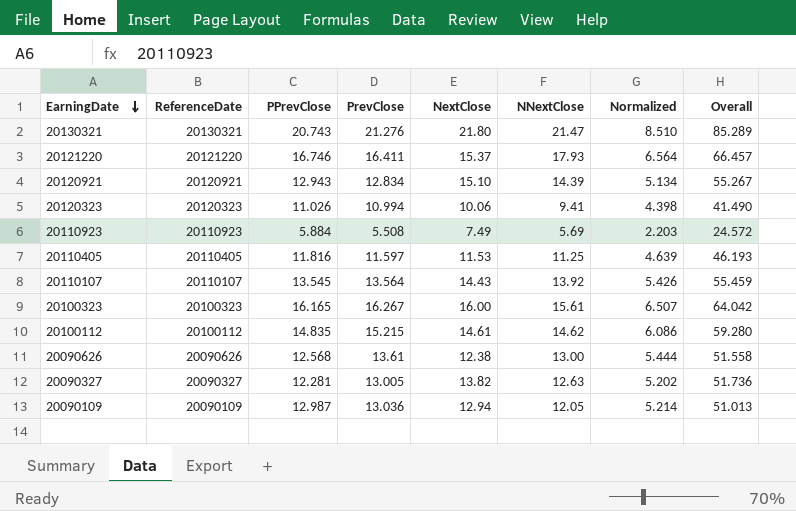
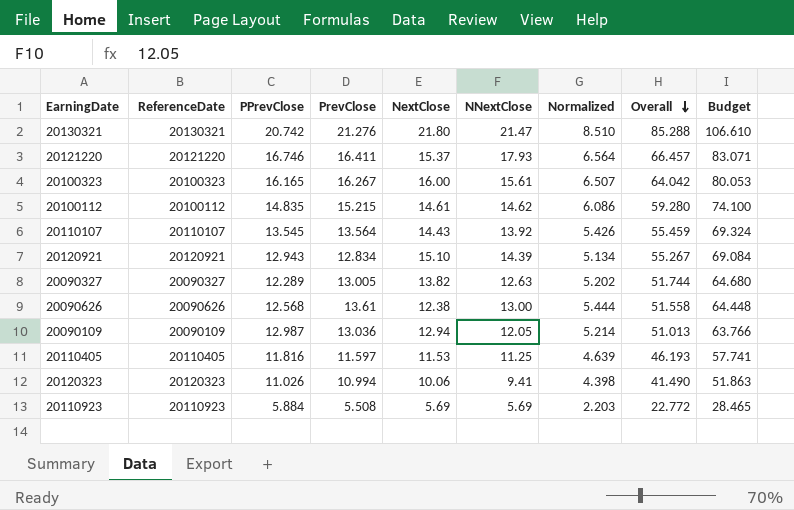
row order: EarningDate descending -> Overall descending
column Budget | formula: none -> [Overall] * 1.25
20130321 | PPrevClose: 20.743 -> 20.742
20130321 | Overall: 85.289 -> 85.288
20090327 | PPrevClose: 12.281 -> 12.289
20090327 | Overall: 51.736 -> 51.744
20110923 | NextClose: 7.49 -> 5.69
20110923 | Overall: 24.572 -> 22.772

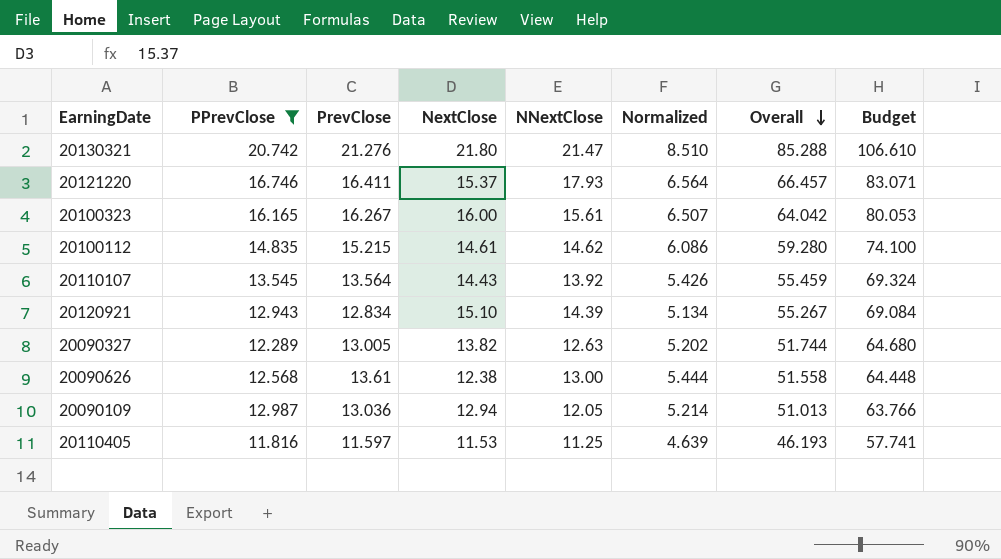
filter: none -> PPrevClose >= 11.816
column ReferenceDate | position: 2 -> none

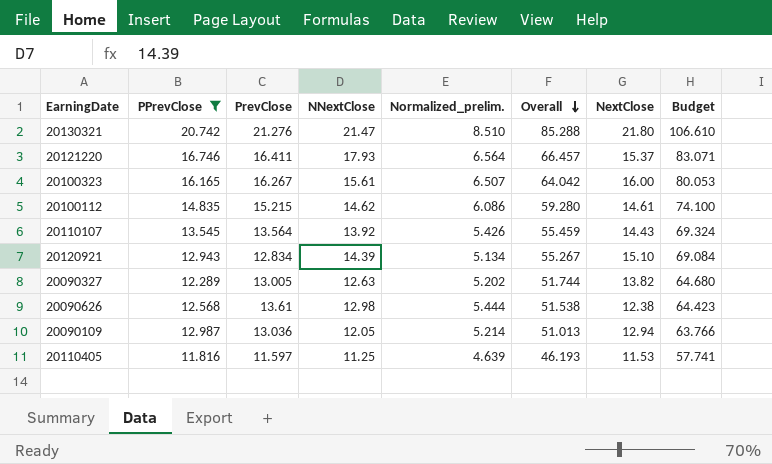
column name: Normalized -> Normalized_prelim.
column NextClose | position: 4 -> 7
20090626 | NNextClose: 13.00 -> 12.98
20090626 | Overall: 51.558 -> 51.538
20090626 | Budget: 64.448 -> 64.423

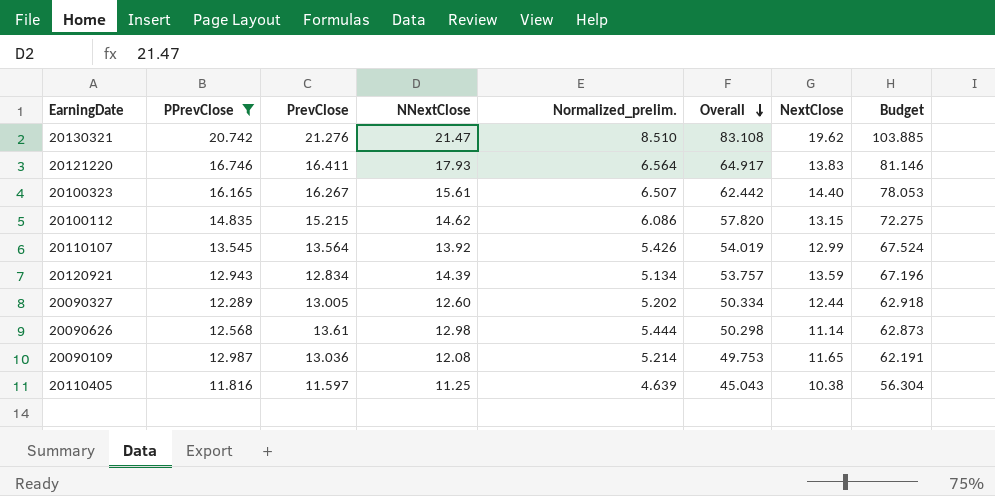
20130321 | Overall: 85.288 -> 83.108
20130321 | NextClose: 21.80 -> 19.62
20130321 | Budget: 106.610 -> 103.885
20121220 | Overall: 66.457 -> 64.917
20121220 | NextClose: 15.37 -> 13.83
20121220 | Budget: 83.071 -> 81.146
20100323 | Overall: 64.042 -> 62.442
20100323 | NextClose: 16.00 -> 14.40
20100323 | Budget: 80.053 -> 78.053
20100112 | Overall: 59.280 -> 57.820
20100112 | NextClose: 14.61 -> 13.15
20100112 | Budget: 74.100 -> 72.275
20110107 | Overall: 55.459 -> 54.019
20110107 | NextClose: 14.43 -> 12.99
20110107 | Budget: 69.324 -> 67.524
20120921 | Overall: 55.267 -> 53.757
20120921 | NextClose: 15.10 -> 13.59
20120921 | Budget: 69.084 -> 67.196
20090327 | NNextClose: 12.63 -> 12.60
20090327 | Overall: 51.744 -> 50.334
20090327 | NextClose: 13.82 -> 12.44
20090327 | Budget: 64.680 -> 62.918
20090626 | Overall: 51.538 -> 50.298
20090626 | NextClose: 12.38 -> 11.14
20090626 | Budget: 64.423 -> 62.873
20090109 | NNextClose: 12.05 -> 12.08
20090109 | Overall: 51.013 -> 49.753
20090109 | NextClose: 12.94 -> 11.65
20090109 | Budget: 63.766 -> 62.191
20110405 | Overall: 46.193 -> 45.043
20110405 | NextClose: 11.53 -> 10.38
20110405 | Budget: 57.741 -> 56.304

